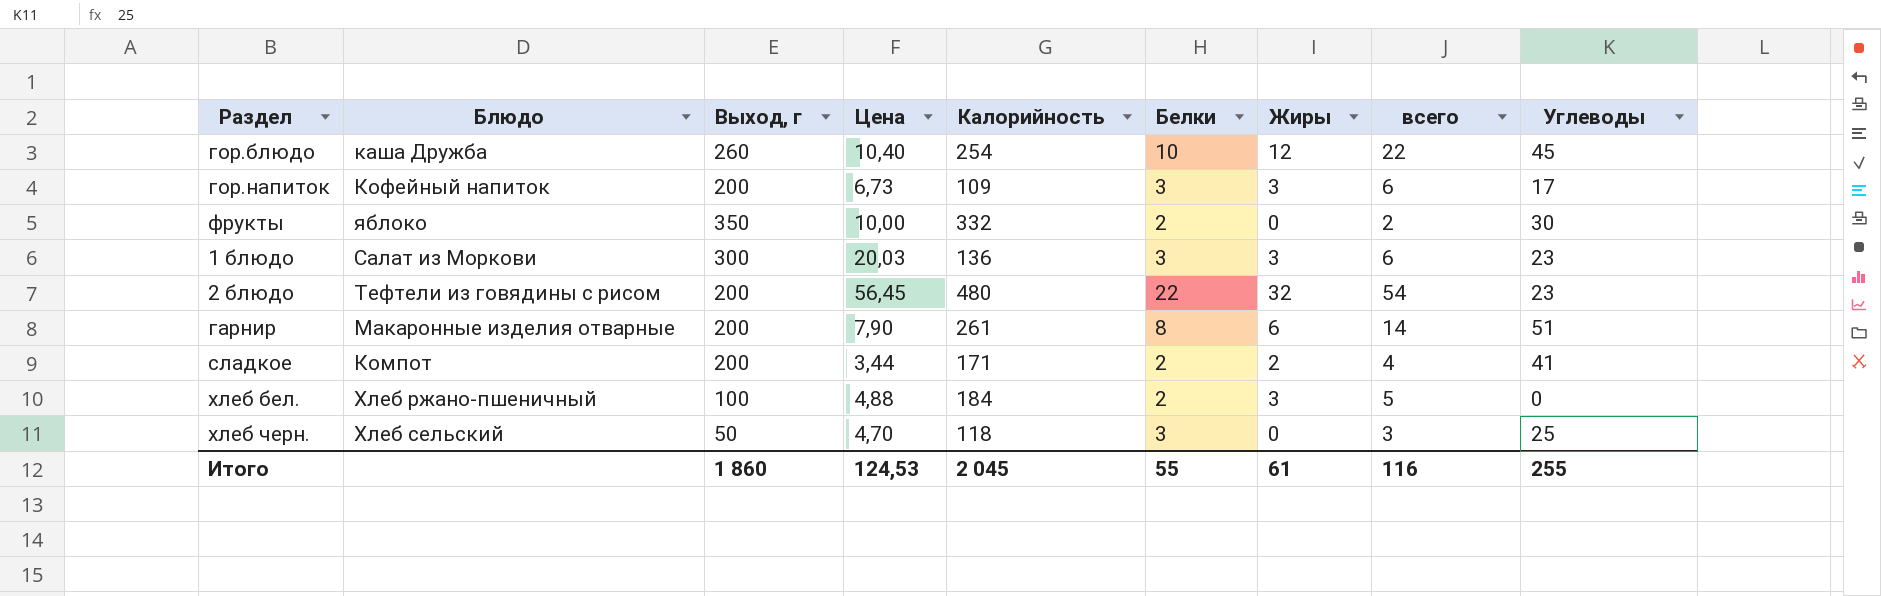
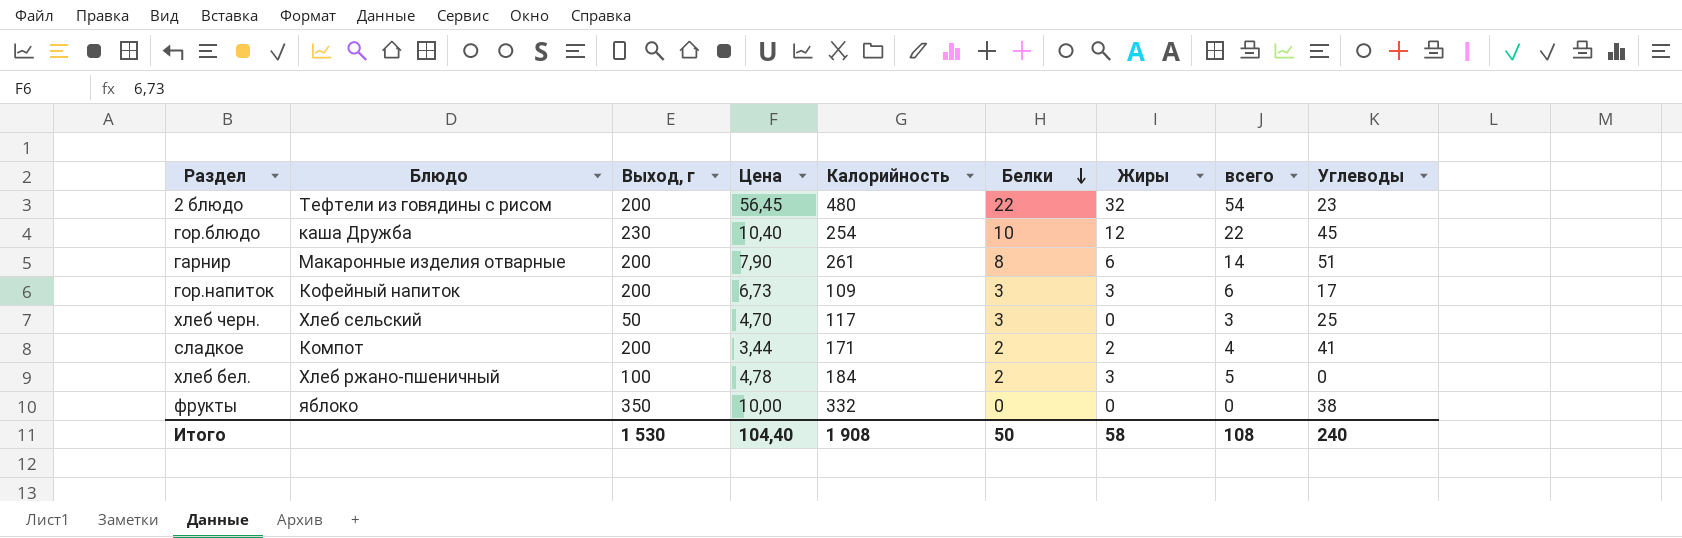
row order: none -> Белки descending
row 1 блюдо: Салат из Моркови | 300 | 20,03 | 136 | 3 | 3 | 6 | 23 -> none
гор.блюдо | Выход, г: 260 -> 230
хлеб черн. | Калорийность: 118 -> 117
хлеб бел. | Цена: 4,88 -> 4,78
фрукты | Белки: 2 -> 0
фрукты | всего: 2 -> 0
фрукты | Углеводы: 30 -> 38
Итого | Выход, г: 1 860 -> 1 530
Итого | Цена: 124,53 -> 104,40
Итого | Калорийность: 2 045 -> 1 908
Итого | Белки: 55 -> 50
Итого | Жиры: 61 -> 58
Итого | всего: 116 -> 108
Итого | Углеводы: 255 -> 240

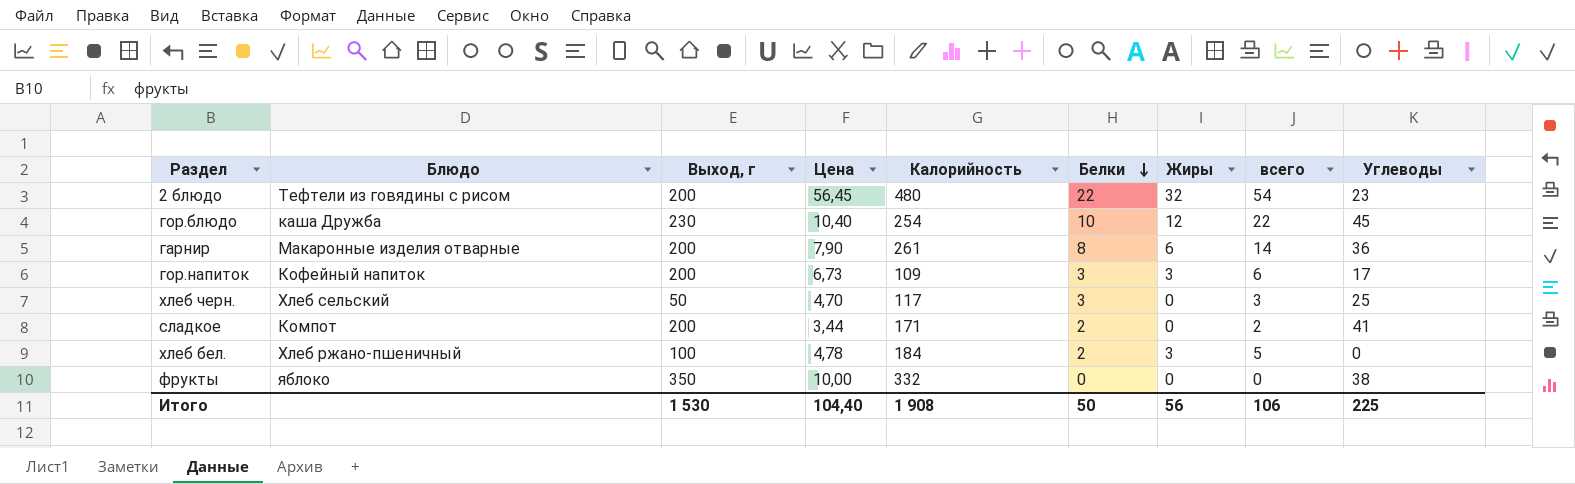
гарнир | Углеводы: 51 -> 36
сладкое | Жиры: 2 -> 0
сладкое | всего: 4 -> 2
Итого | Жиры: 58 -> 56
Итого | всего: 108 -> 106
Итого | Углеводы: 240 -> 225

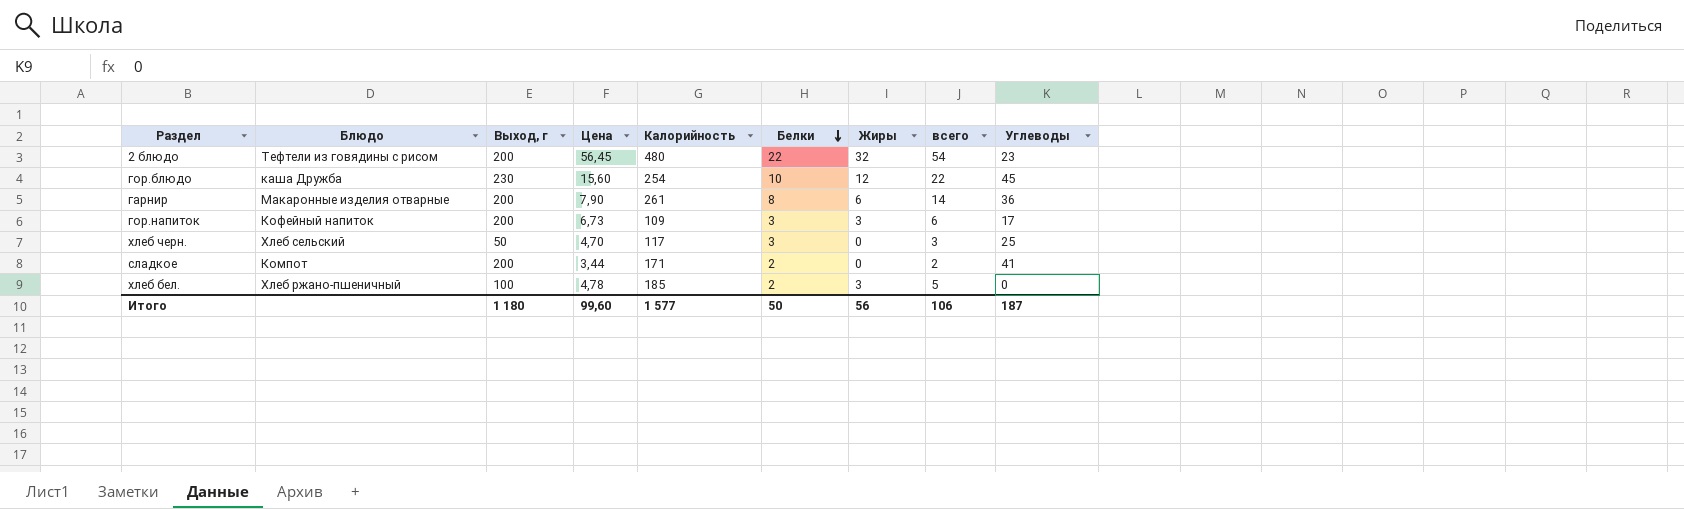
row фрукты: яблоко | 350 | 10,00 | 332 | 0 | 0 | 0 | 38 -> none
гор.блюдо | Цена: 10,40 -> 15,60
хлеб бел. | Калорийность: 184 -> 185
Итого | Выход, г: 1 530 -> 1 180
Итого | Цена: 104,40 -> 99,60
Итого | Калорийность: 1 908 -> 1 577
Итого | Углеводы: 225 -> 187

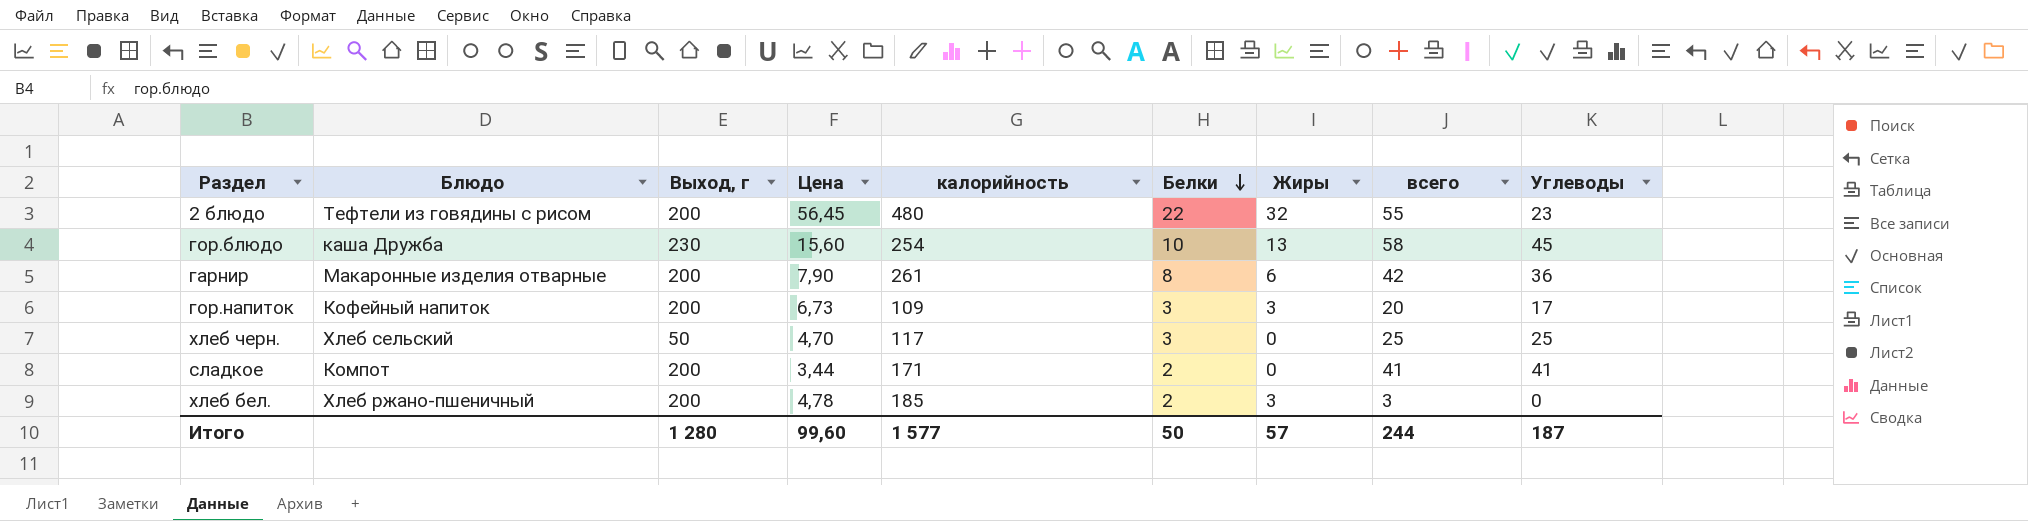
column name: Калорийность -> калорийность
column всего | formula: [Белки] + [Жиры] -> [Жиры] + [Углеводы]
гор.блюдо | Жиры: 12 -> 13
хлеб бел. | Выход, г: 100 -> 200
Итого | Выход, г: 1 180 -> 1 280
Итого | Жиры: 56 -> 57
Итого | всего: 106 -> 244

